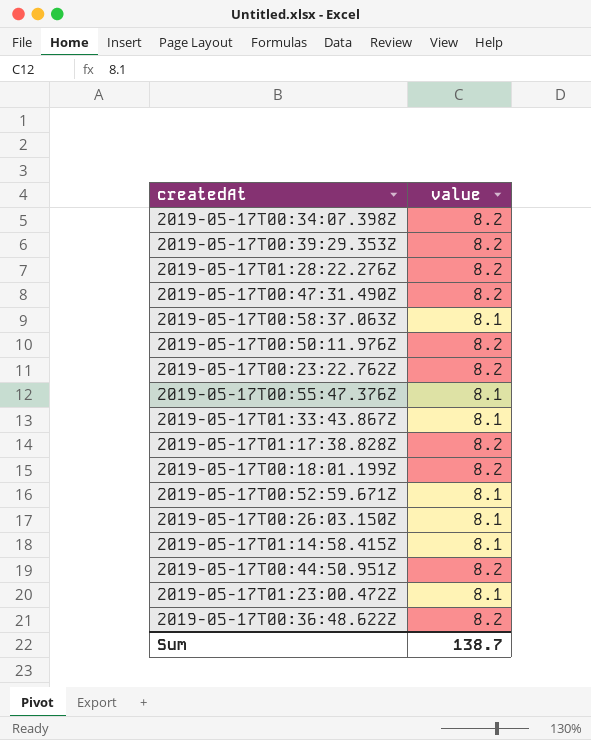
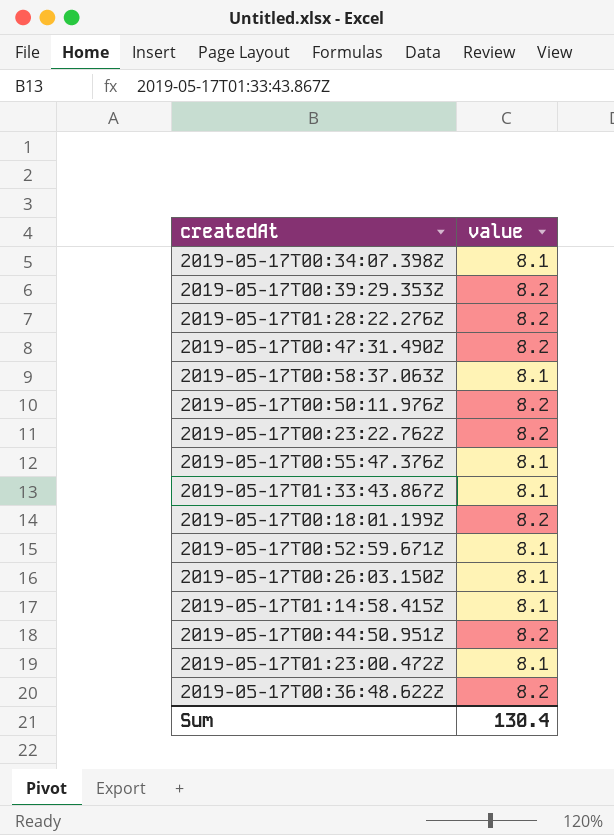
row 2019-05-17T01:17:38.828Z: 8.2 -> none
2019-05-17T00:34:07.398Z | value: 8.2 -> 8.1
Sum | value: 138.7 -> 130.4

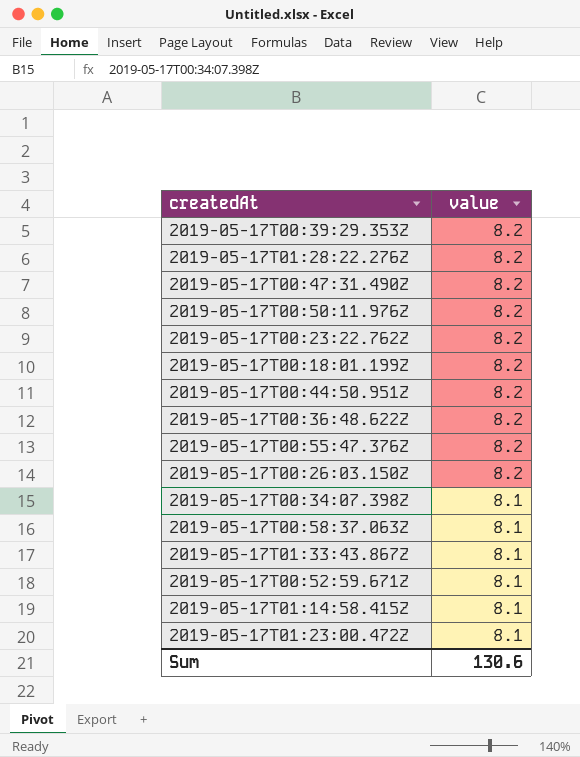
row order: none -> value descending
2019-05-17T00:55:47.376Z | value: 8.1 -> 8.2
2019-05-17T00:26:03.150Z | value: 8.1 -> 8.2
Sum | value: 130.4 -> 130.6

